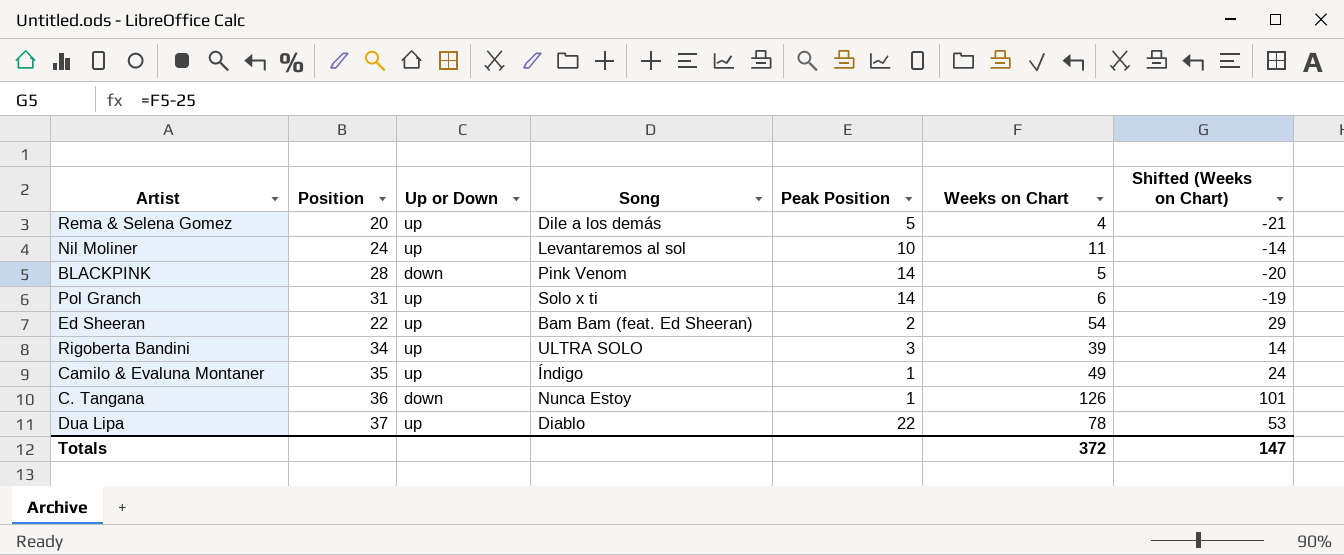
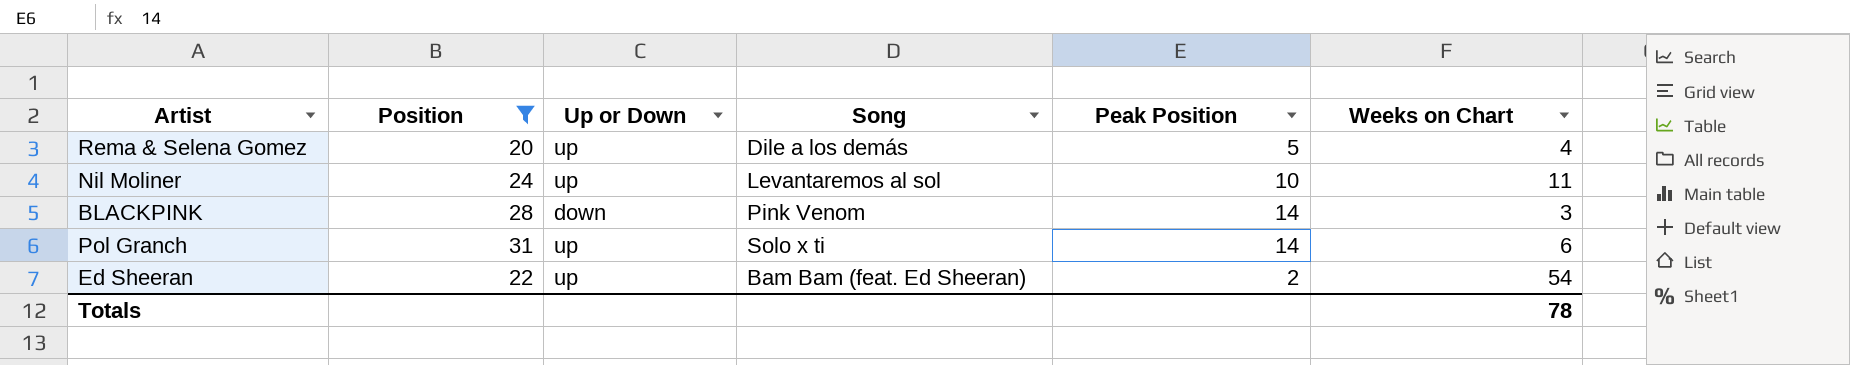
filter: none -> Position <= 31
column Shifted (Weeks on Chart) | formula: [Weeks on Chart] - 25 -> none
BLACKPINK | Weeks on Chart: 5 -> 3
Totals | Weeks on Chart: 372 -> 78

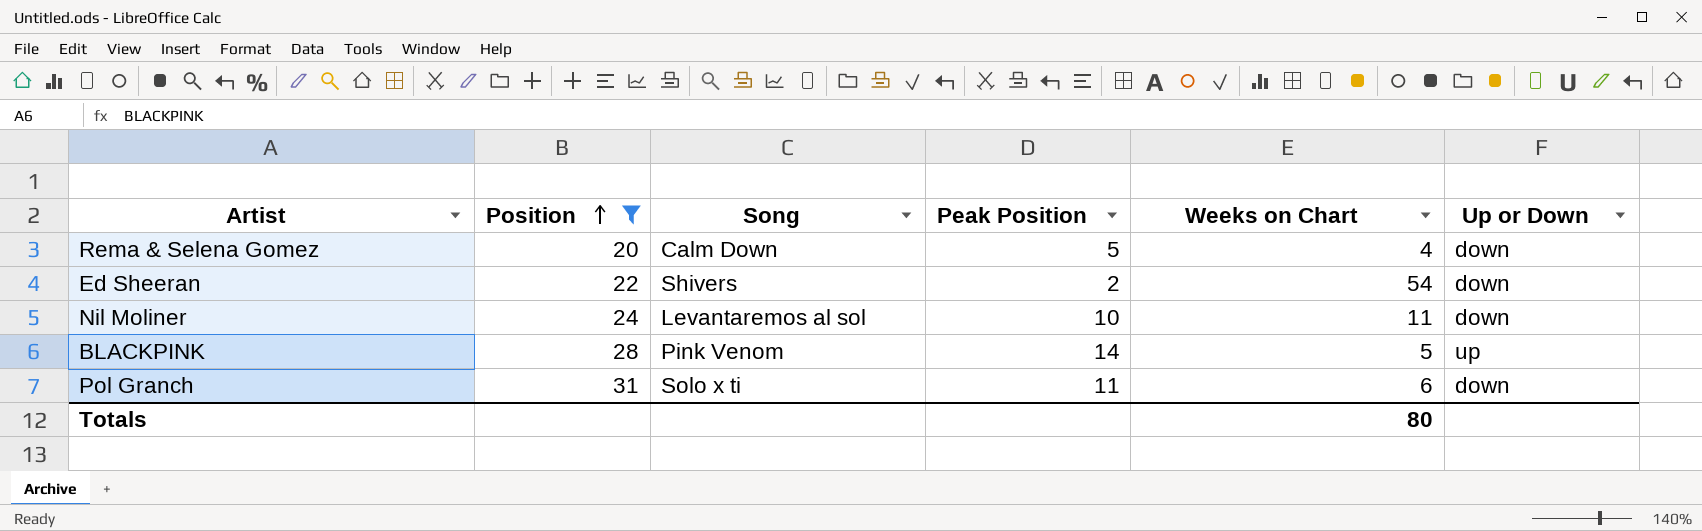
row order: none -> Position ascending
column Up or Down | position: 3 -> 6
Rema & Selena Gomez | Song: Dile a los demás -> Calm Down
Rema & Selena Gomez | Up or Down: up -> down
Ed Sheeran | Song: Bam Bam (feat. Ed Sheeran) -> Shivers
Ed Sheeran | Up or Down: up -> down
Nil Moliner | Up or Down: up -> down
BLACKPINK | Weeks on Chart: 3 -> 5
BLACKPINK | Up or Down: down -> up
Pol Granch | Peak Position: 14 -> 11
Pol Granch | Up or Down: up -> down
Totals | Weeks on Chart: 78 -> 80

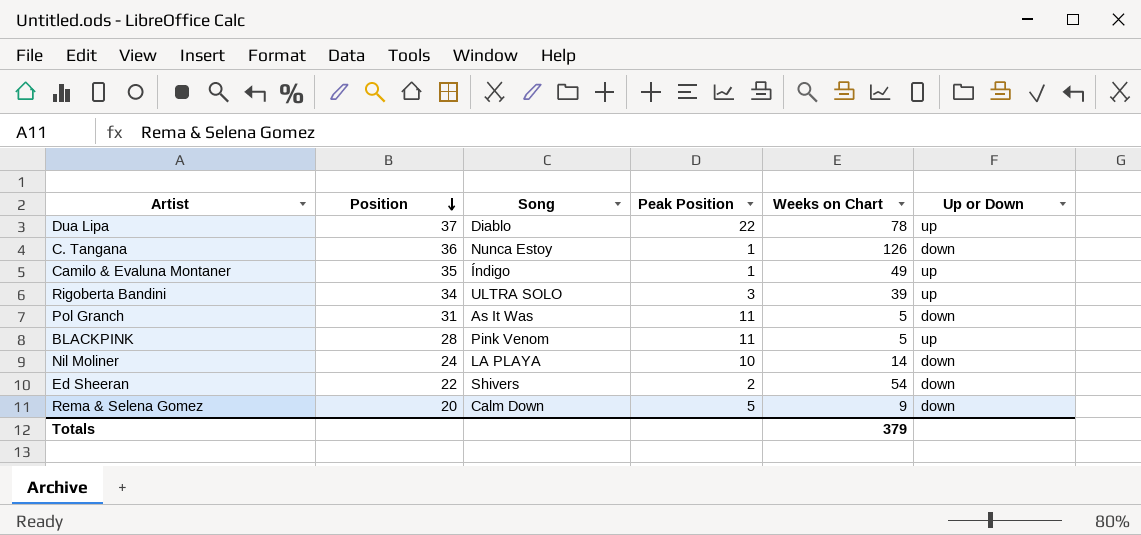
filter: Position <= 31 -> none
row order: Position ascending -> Position descending
Pol Granch | Song: Solo x ti -> As It Was
Pol Granch | Weeks on Chart: 6 -> 5
BLACKPINK | Peak Position: 14 -> 11
Nil Moliner | Song: Levantaremos al sol -> LA PLAYA
Nil Moliner | Weeks on Chart: 11 -> 14
Rema & Selena Gomez | Weeks on Chart: 4 -> 9
Totals | Weeks on Chart: 80 -> 379

